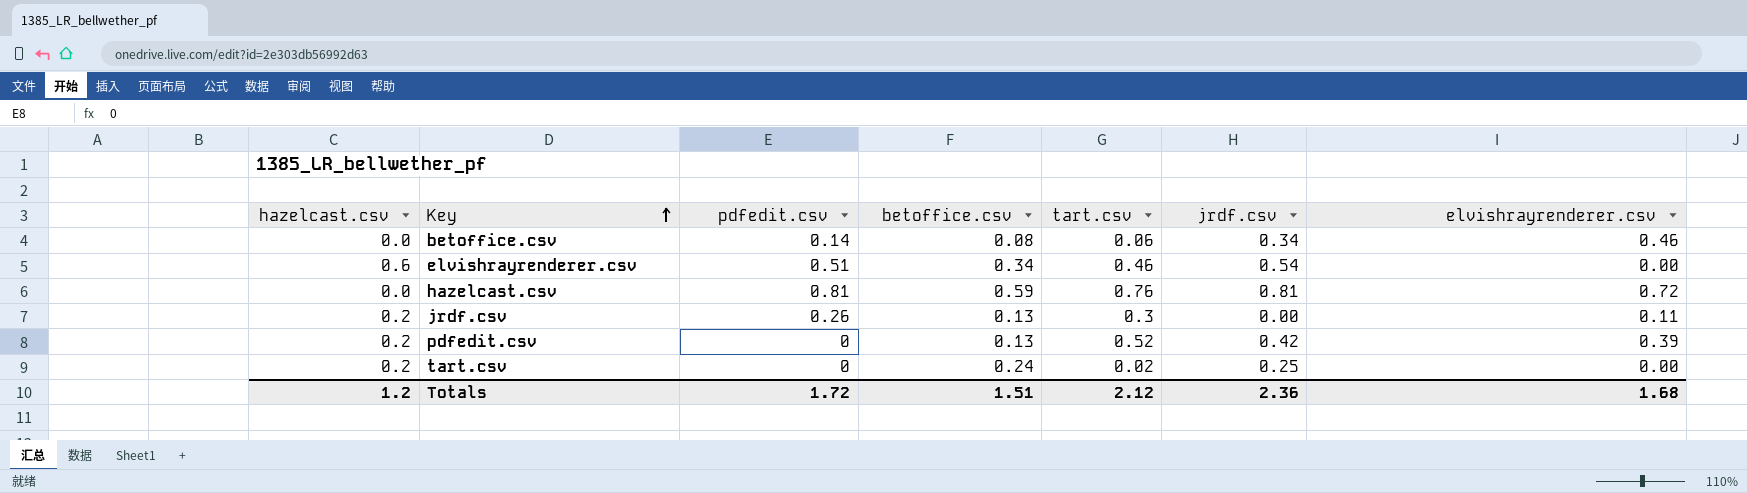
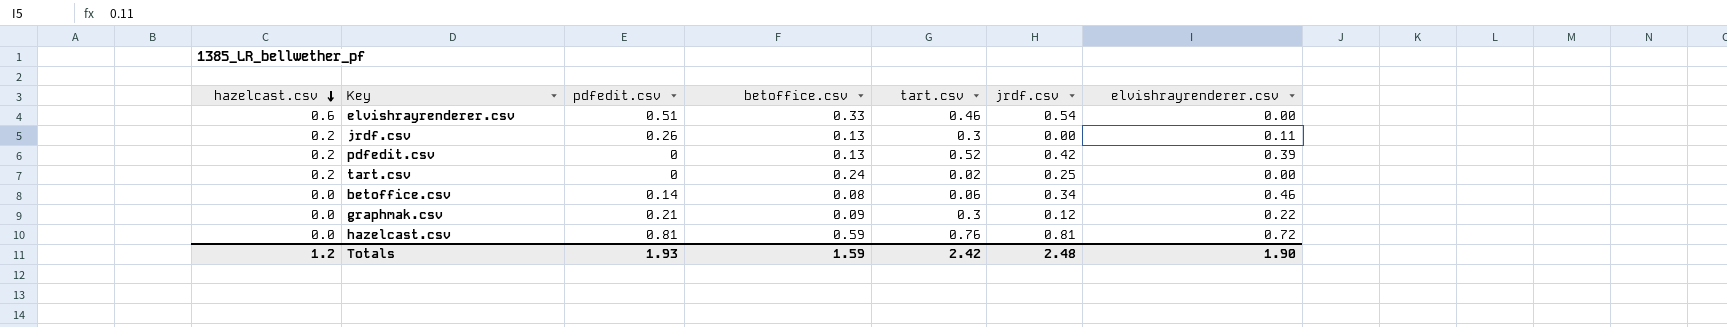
row order: Key ascending -> hazelcast.csv descending
elvishrayrenderer.csv | betoffice.csv: 0.34 -> 0.33
row graphmak.csv: none -> 0.0 | 0.21 | 0.09 | 0.3 | 0.12 | 0.22
Totals | pdfedit.csv: 1.72 -> 1.93
Totals | betoffice.csv: 1.51 -> 1.59
Totals | tart.csv: 2.12 -> 2.42
Totals | jrdf.csv: 2.36 -> 2.48
Totals | elvishrayrenderer.csv: 1.68 -> 1.90

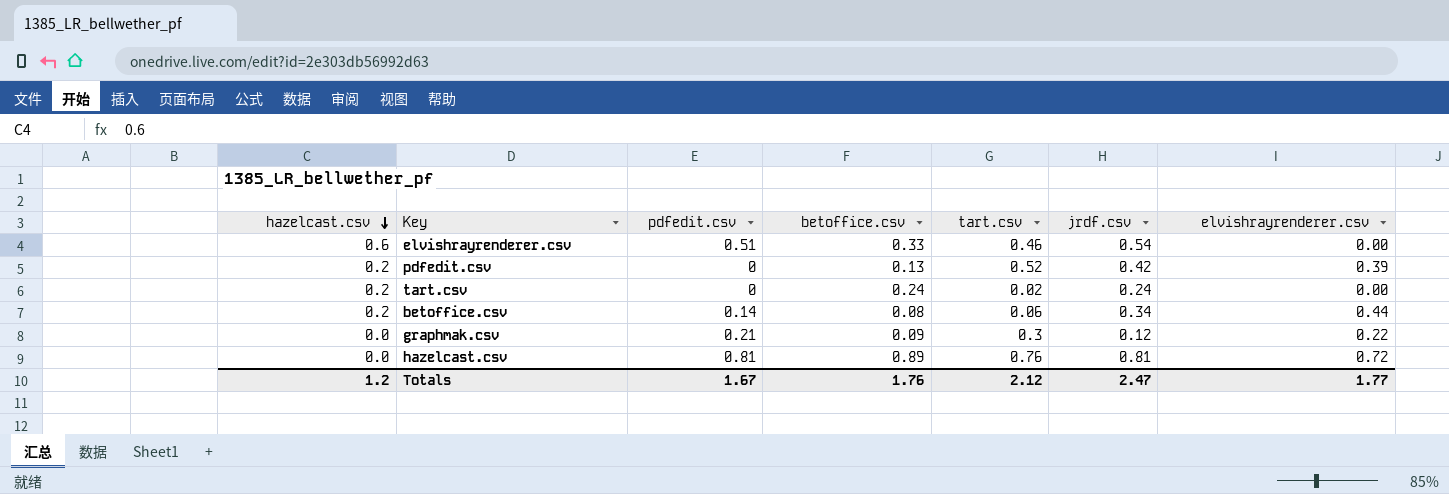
row jrdf.csv: 0.2 | 0.26 | 0.13 | 0.3 | 0.00 | 0.11 -> none
tart.csv | jrdf.csv: 0.25 -> 0.24
betoffice.csv | hazelcast.csv: 0.0 -> 0.2
betoffice.csv | elvishrayrenderer.csv: 0.46 -> 0.44
hazelcast.csv | betoffice.csv: 0.59 -> 0.89
Totals | pdfedit.csv: 1.93 -> 1.67
Totals | betoffice.csv: 1.59 -> 1.76
Totals | tart.csv: 2.42 -> 2.12
Totals | jrdf.csv: 2.48 -> 2.47
Totals | elvishrayrenderer.csv: 1.90 -> 1.77

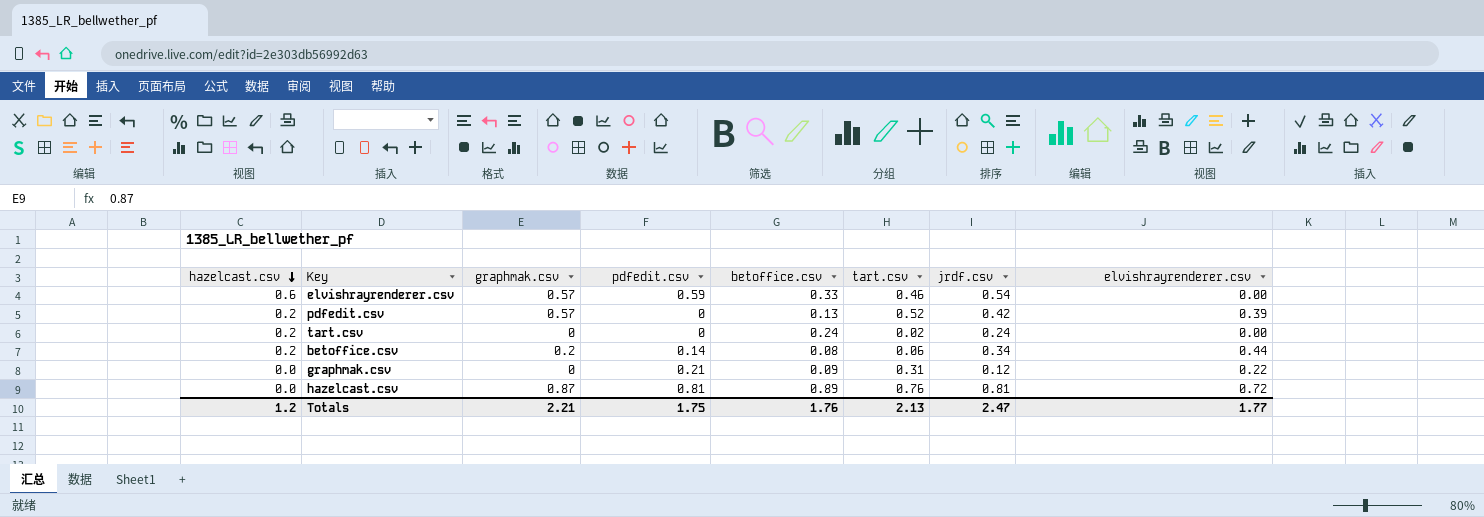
column graphmak.csv | position: none -> 3
elvishrayrenderer.csv | pdfedit.csv: 0.51 -> 0.59
graphmak.csv | tart.csv: 0.3 -> 0.31
Totals | pdfedit.csv: 1.67 -> 1.75
Totals | tart.csv: 2.12 -> 2.13

